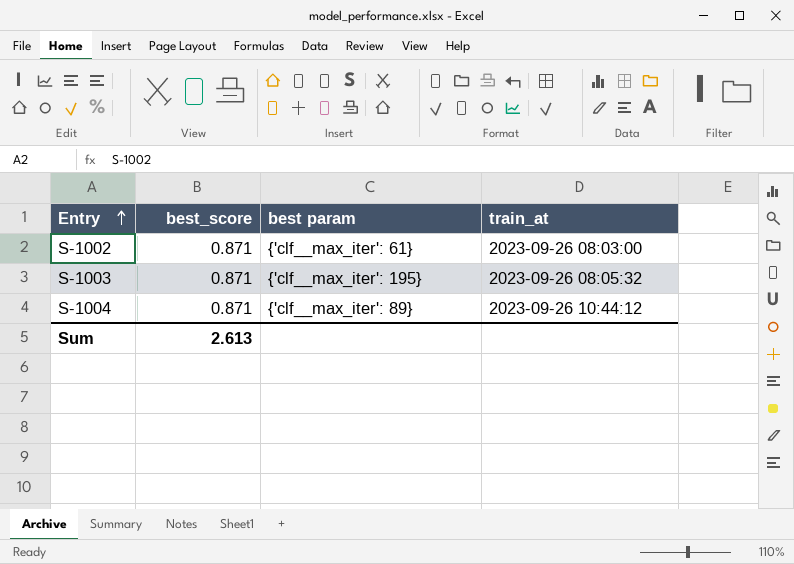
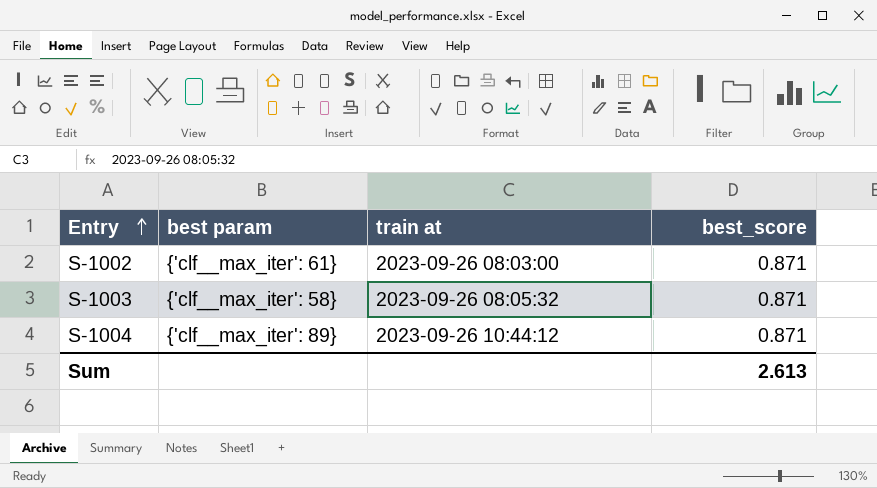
column name: train_at -> train at
column best_score | position: 2 -> 4
S-1003 | best param: {'clf__max_iter': 195} -> {'clf__max_iter': 58}

